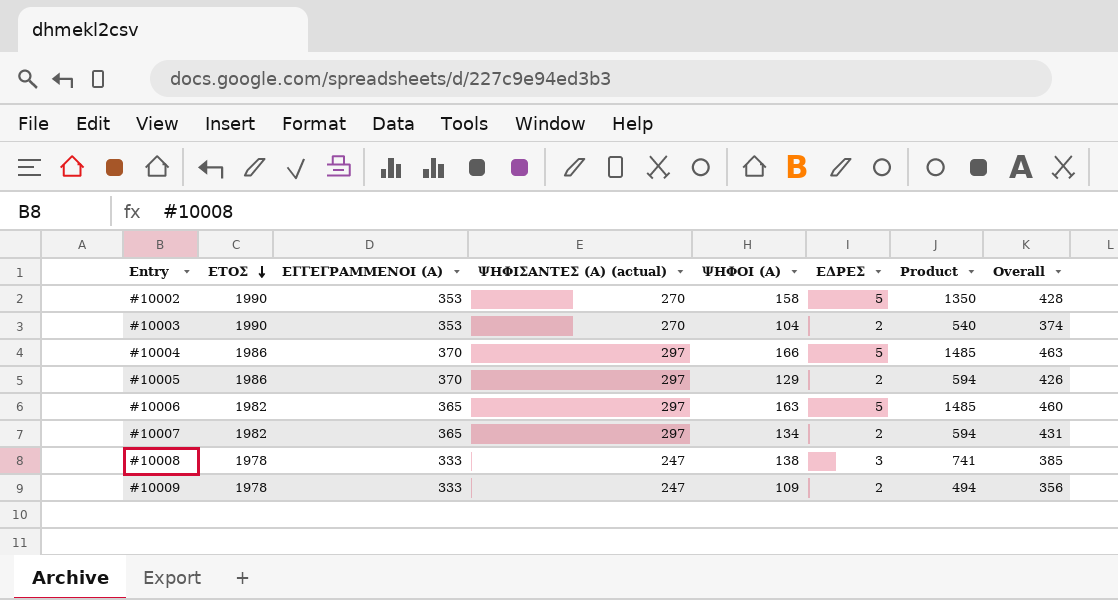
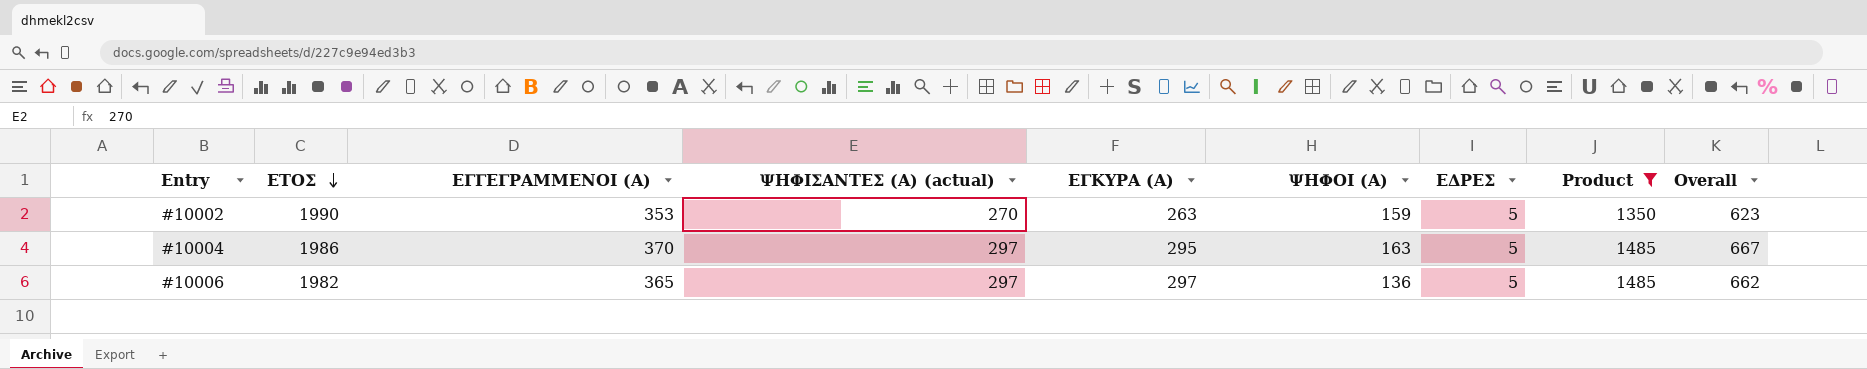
filter: none -> Product >= 1350
column ΕΓΚΥΡΑ (Α) | position: none -> 5
column Overall | formula: [ΨΗΦΙΣΑΝΤΕΣ (Α) (actual)] + [ΨΗΦΟΙ (Α)] -> [ΕΓΓΕΓΡΑΜΜΕΝΟΙ (Α)] + [ΨΗΦΙΣΑΝΤΕΣ (Α) (actual)]
#10002 | ΨΗΦΟΙ (Α): 158 -> 159
#10004 | ΨΗΦΟΙ (Α): 166 -> 163
#10006 | ΨΗΦΟΙ (Α): 163 -> 136

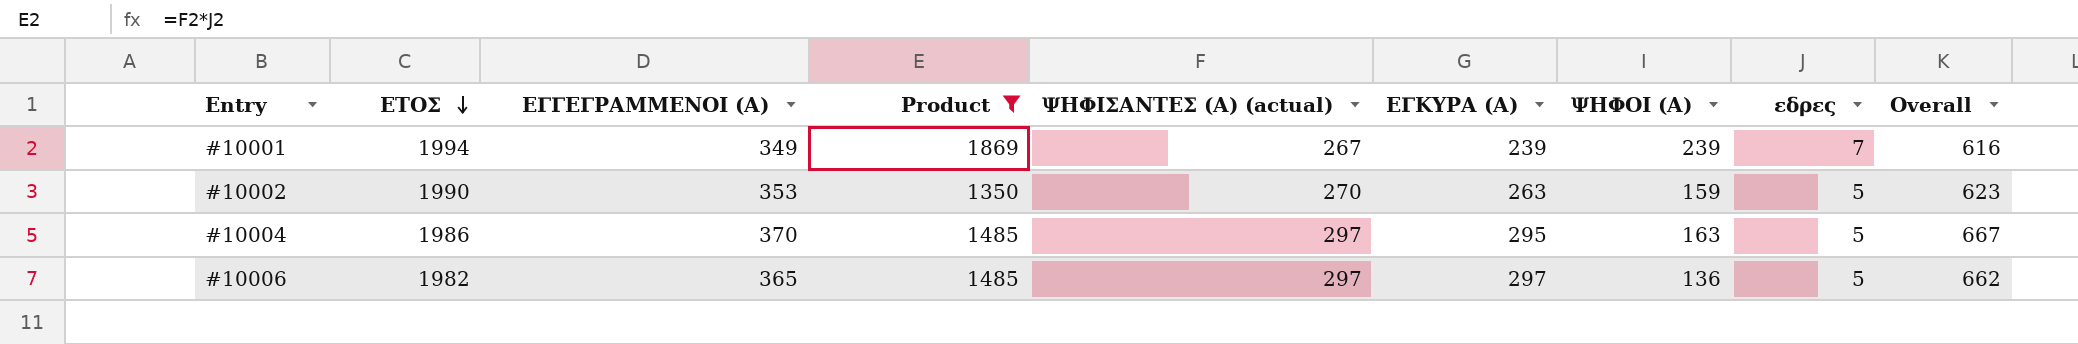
column Product | position: 8 -> 4
column name: ΕΔΡΕΣ -> εδρες
row #10001: none -> 1994 | 349 | 1869 | 267 | 239 | 239 | 7 | 616

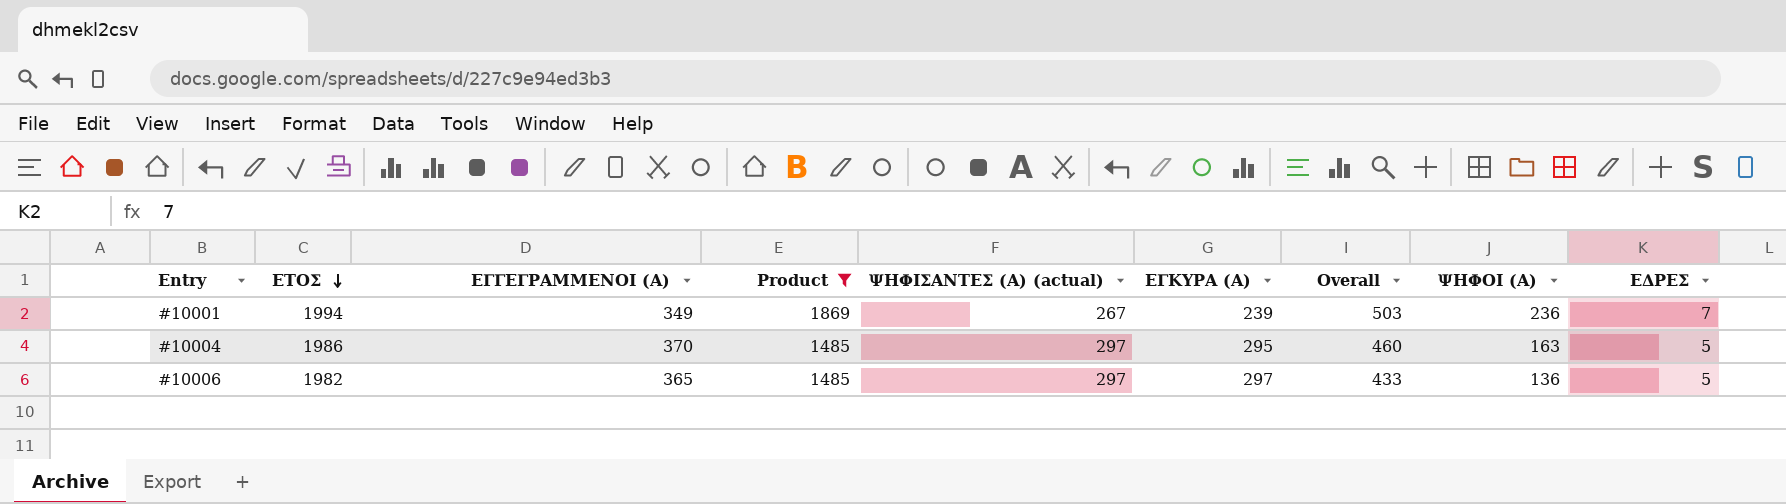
column Overall | formula: [ΕΓΓΕΓΡΑΜΜΕΝΟΙ (Α)] + [ΨΗΦΙΣΑΝΤΕΣ (Α) (actual)] -> [ΨΗΦΙΣΑΝΤΕΣ (Α) (actual)] + [ΨΗΦΟΙ (Α)]
column Overall | position: 9 -> 7
column name: εδρες -> ΕΔΡΕΣ
row #10002: 1990 | 353 | 1350 | 270 | 263 | 159 | 5 | 623 -> none
#10001 | ΨΗΦΟΙ (Α): 239 -> 236

